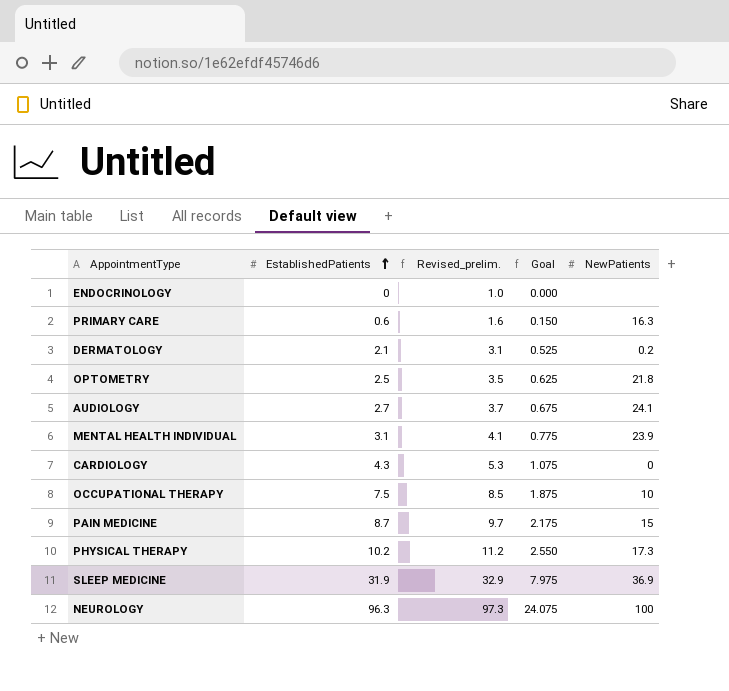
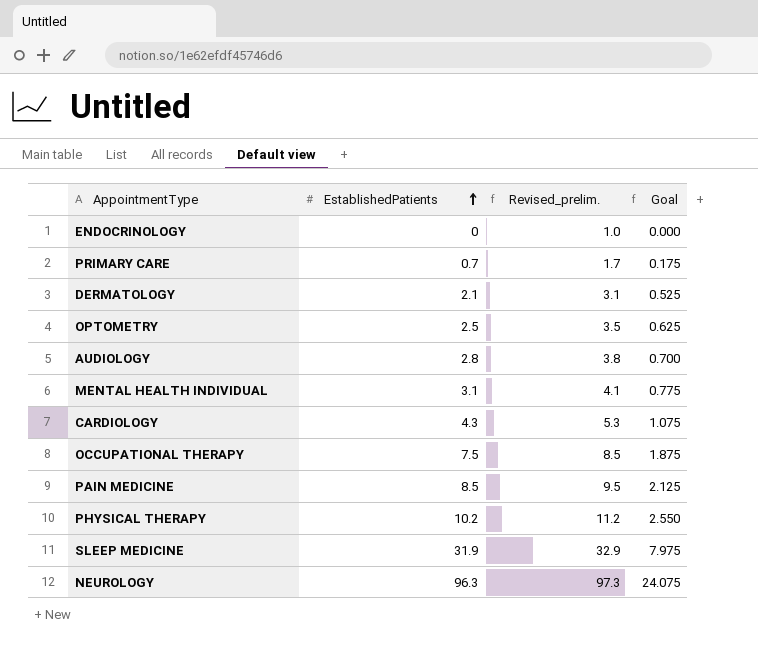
column NewPatients | position: 5 -> none
PRIMARY CARE | EstablishedPatients: 0.6 -> 0.7
PRIMARY CARE | Revised_prelim.: 1.6 -> 1.7
PRIMARY CARE | Goal: 0.150 -> 0.175
AUDIOLOGY | EstablishedPatients: 2.7 -> 2.8
AUDIOLOGY | Revised_prelim.: 3.7 -> 3.8
AUDIOLOGY | Goal: 0.675 -> 0.700
PAIN MEDICINE | EstablishedPatients: 8.7 -> 8.5
PAIN MEDICINE | Revised_prelim.: 9.7 -> 9.5
PAIN MEDICINE | Goal: 2.175 -> 2.125

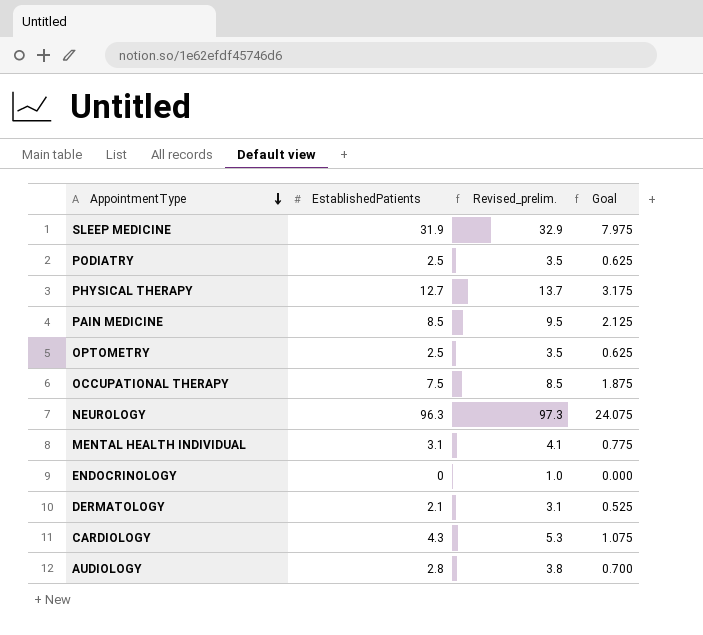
row order: EstablishedPatients ascending -> AppointmentType descending
row PRIMARY CARE: 0.7 | 1.7 | 0.175 -> none
row PODIATRY: none -> 2.5 | 3.5 | 0.625
PHYSICAL THERAPY | EstablishedPatients: 10.2 -> 12.7
PHYSICAL THERAPY | Revised_prelim.: 11.2 -> 13.7
PHYSICAL THERAPY | Goal: 2.550 -> 3.175

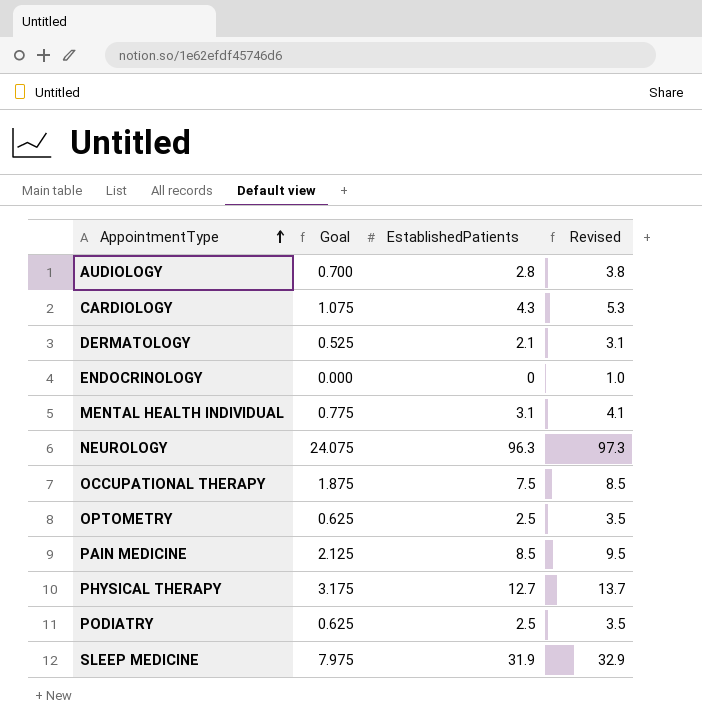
row order: AppointmentType descending -> AppointmentType ascending
column Goal | position: 4 -> 2
column name: Revised_prelim. -> Revised

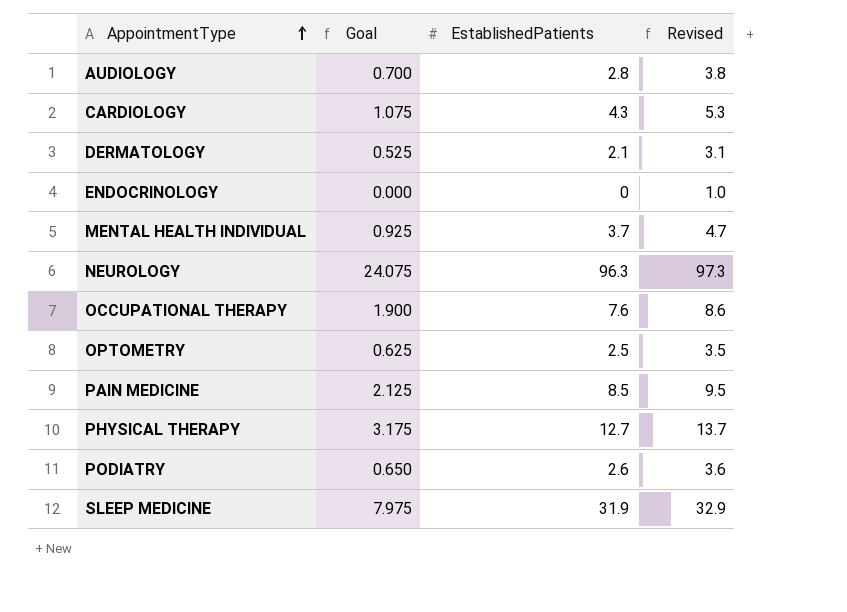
MENTAL HEALTH INDIVIDUAL | Goal: 0.775 -> 0.925
MENTAL HEALTH INDIVIDUAL | EstablishedPatients: 3.1 -> 3.7
MENTAL HEALTH INDIVIDUAL | Revised: 4.1 -> 4.7
OCCUPATIONAL THERAPY | Goal: 1.875 -> 1.900
OCCUPATIONAL THERAPY | EstablishedPatients: 7.5 -> 7.6
OCCUPATIONAL THERAPY | Revised: 8.5 -> 8.6
PODIATRY | Goal: 0.625 -> 0.650
PODIATRY | EstablishedPatients: 2.5 -> 2.6
PODIATRY | Revised: 3.5 -> 3.6

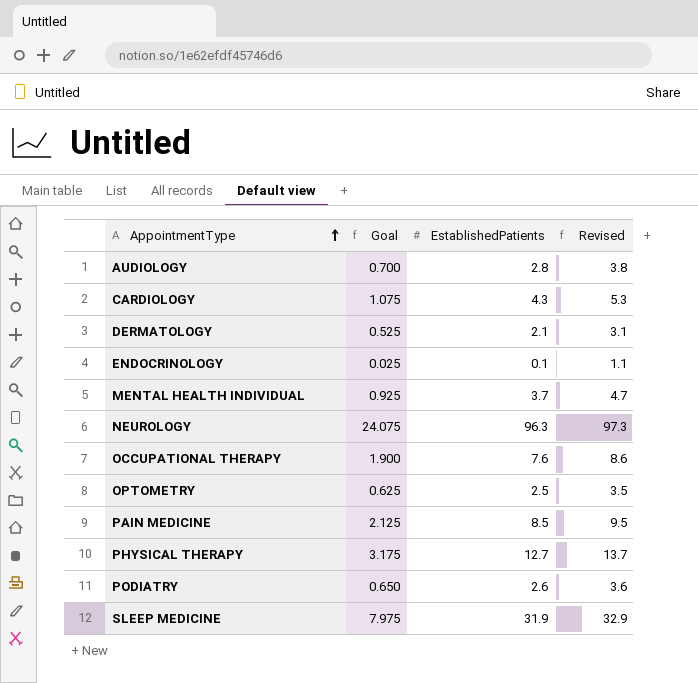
ENDOCRINOLOGY | Goal: 0.000 -> 0.025
ENDOCRINOLOGY | EstablishedPatients: 0 -> 0.1
ENDOCRINOLOGY | Revised: 1.0 -> 1.1

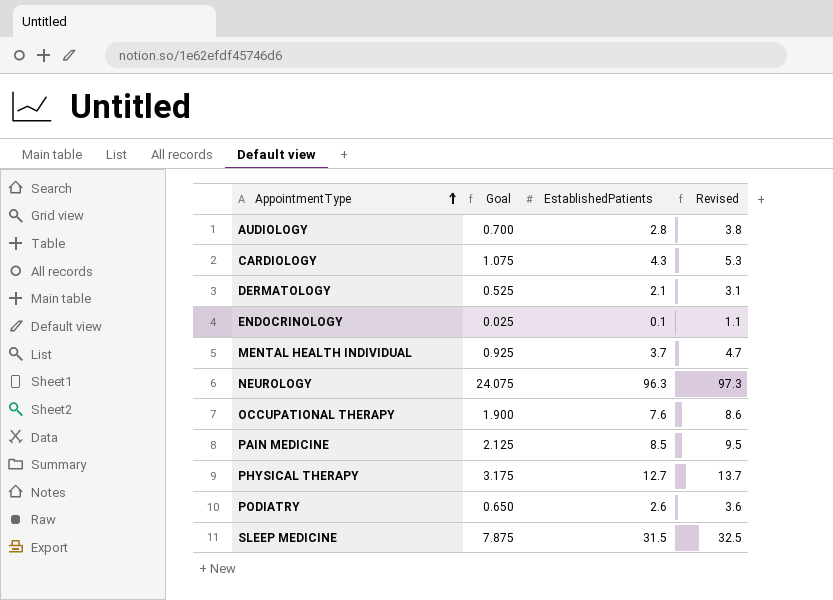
row OPTOMETRY: 0.625 | 2.5 | 3.5 -> none
SLEEP MEDICINE | Goal: 7.975 -> 7.875
SLEEP MEDICINE | EstablishedPatients: 31.9 -> 31.5
SLEEP MEDICINE | Revised: 32.9 -> 32.5

